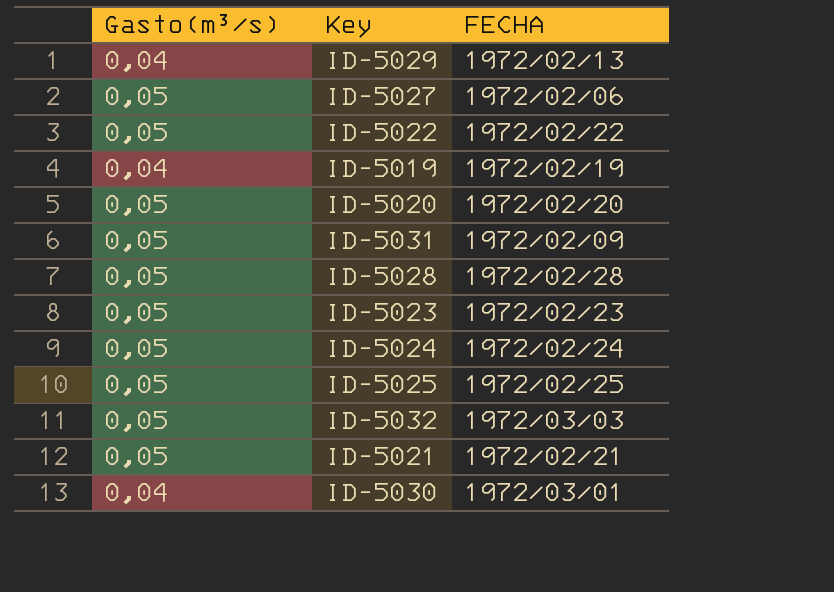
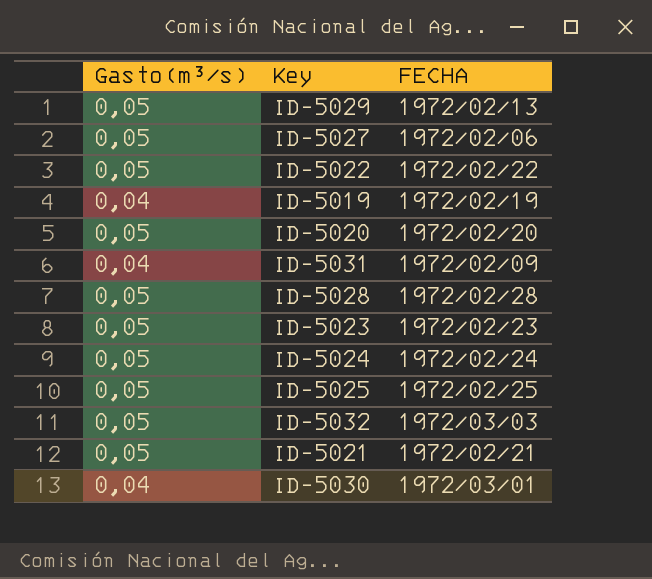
ID-5029 | Gasto(m³/s): 0,04 -> 0,05
ID-5031 | Gasto(m³/s): 0,05 -> 0,04

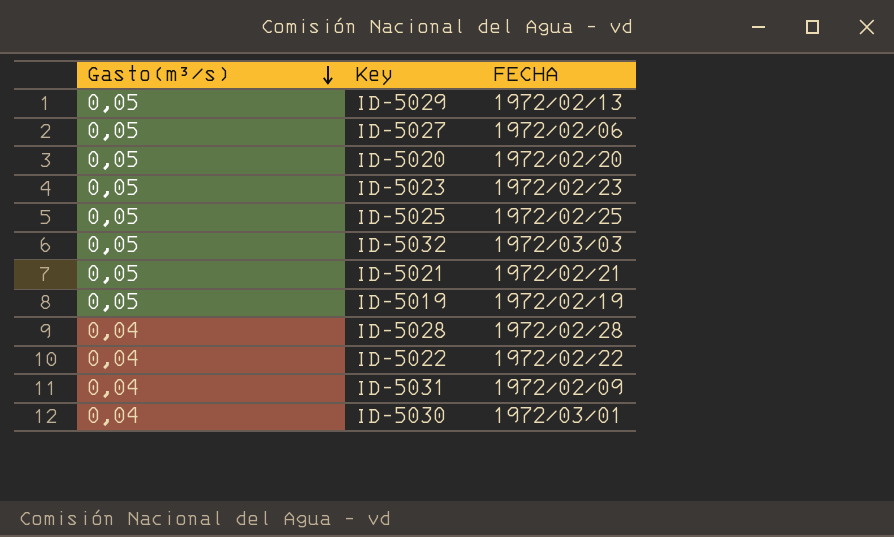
row order: none -> Gasto(m³/s) descending
row ID-5024: 0,05 | 1972/02/24 -> none
ID-5019 | Gasto(m³/s): 0,04 -> 0,05
ID-5028 | Gasto(m³/s): 0,05 -> 0,04
ID-5022 | Gasto(m³/s): 0,05 -> 0,04

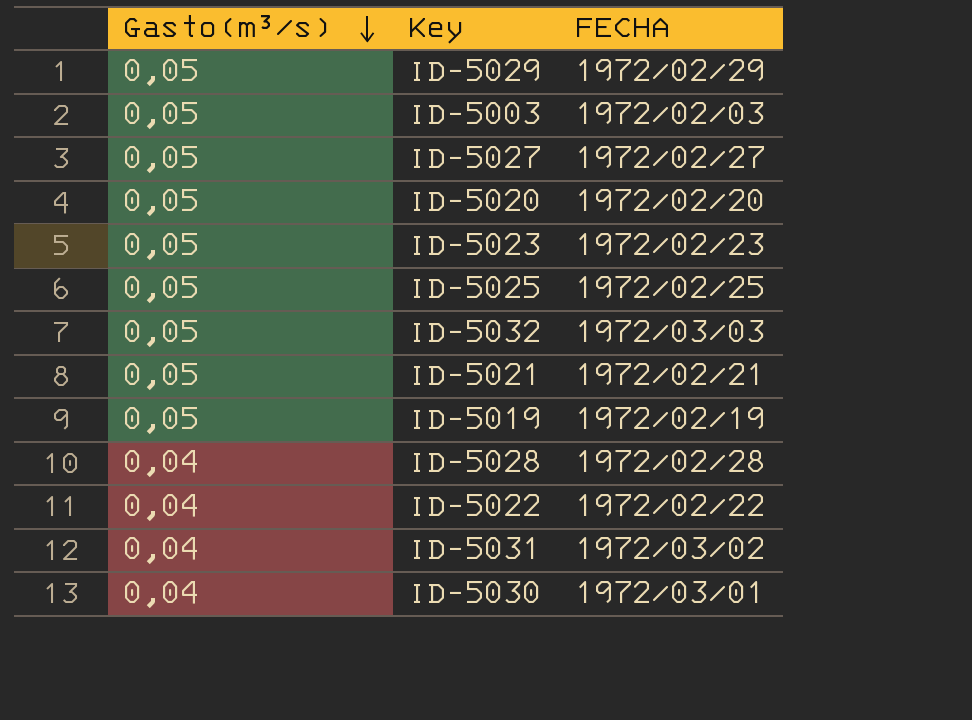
ID-5029 | FECHA: 1972/02/13 -> 1972/02/29
row ID-5003: none -> 0,05 | 1972/02/03
ID-5027 | FECHA: 1972/02/06 -> 1972/02/27
ID-5031 | FECHA: 1972/02/09 -> 1972/03/02

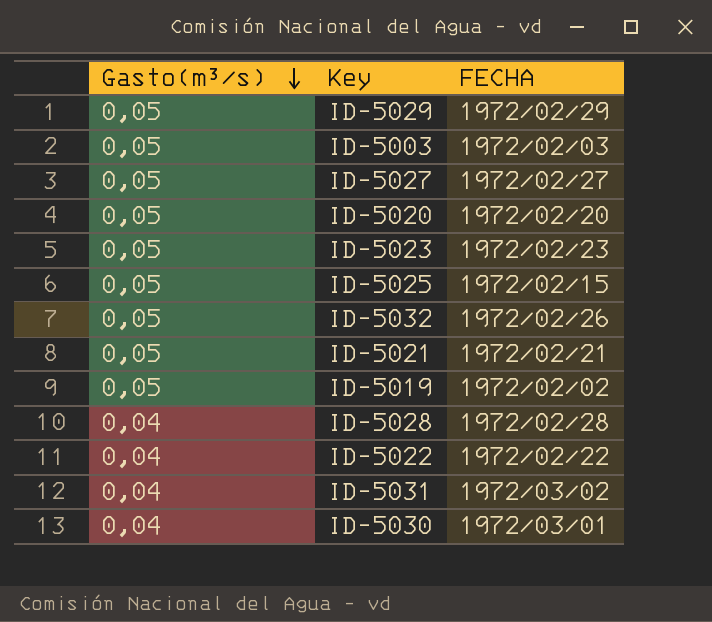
ID-5025 | FECHA: 1972/02/25 -> 1972/02/15
ID-5032 | FECHA: 1972/03/03 -> 1972/02/26
ID-5019 | FECHA: 1972/02/19 -> 1972/02/02

